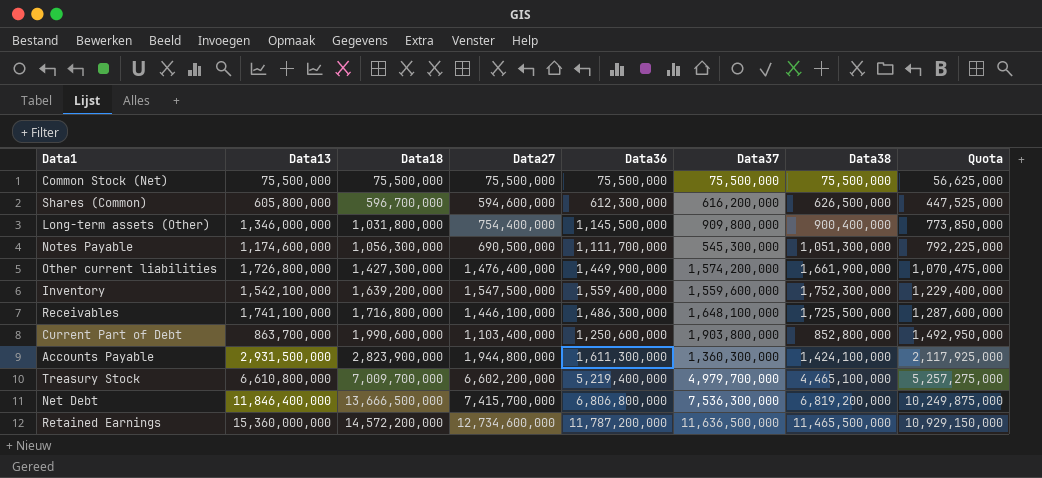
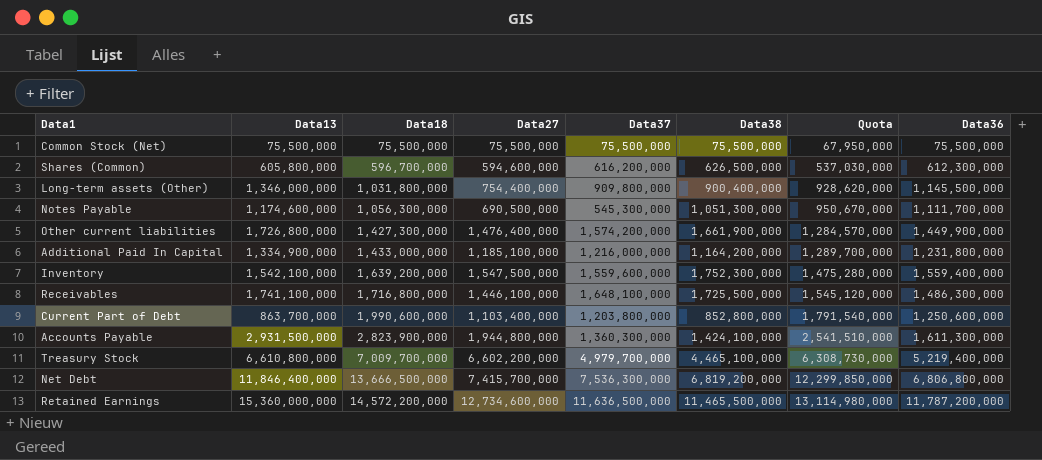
column Quota | formula: [Data18] * 0.75 -> [Data18] * 0.9
column Data36 | position: 5 -> 8
row Additional Paid In Capital: none -> 1,334,900,000 | 1,433,000,000 | 1,185,100,000 | 1,216,000,000 | 1,164,200,000 | 1,289,700,000 | 1,231,800,000
Current Part of Debt | Data37: 1,903,800,000 -> 1,203,800,000

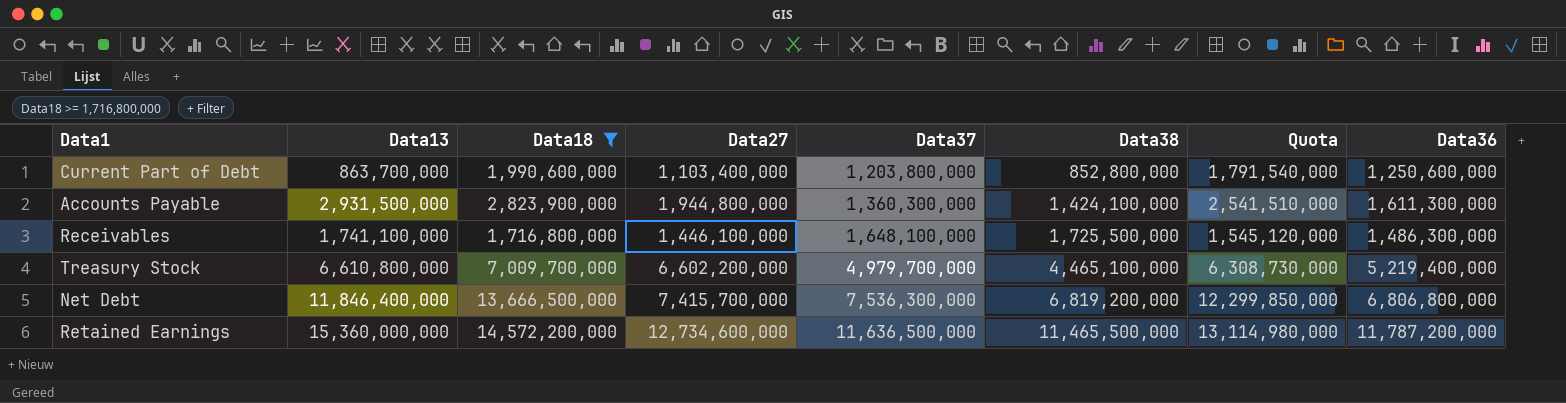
filter: none -> Data18 >= 1,716,800,000
row order: Data18 ascending -> Data37 ascending

